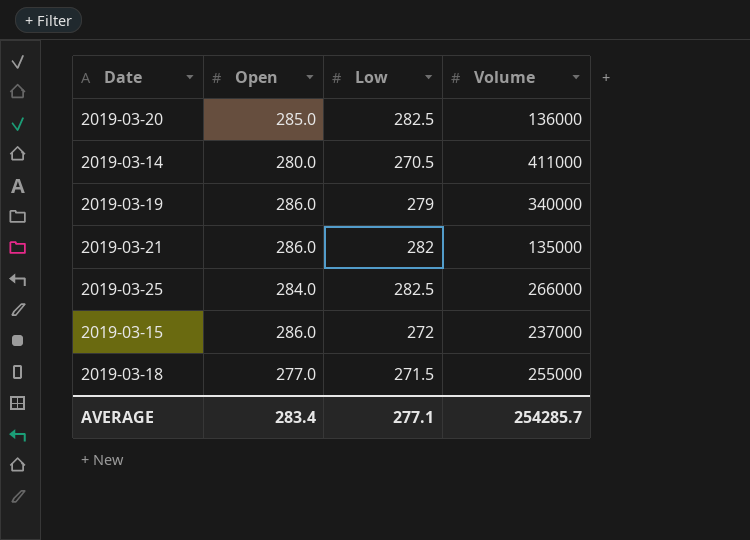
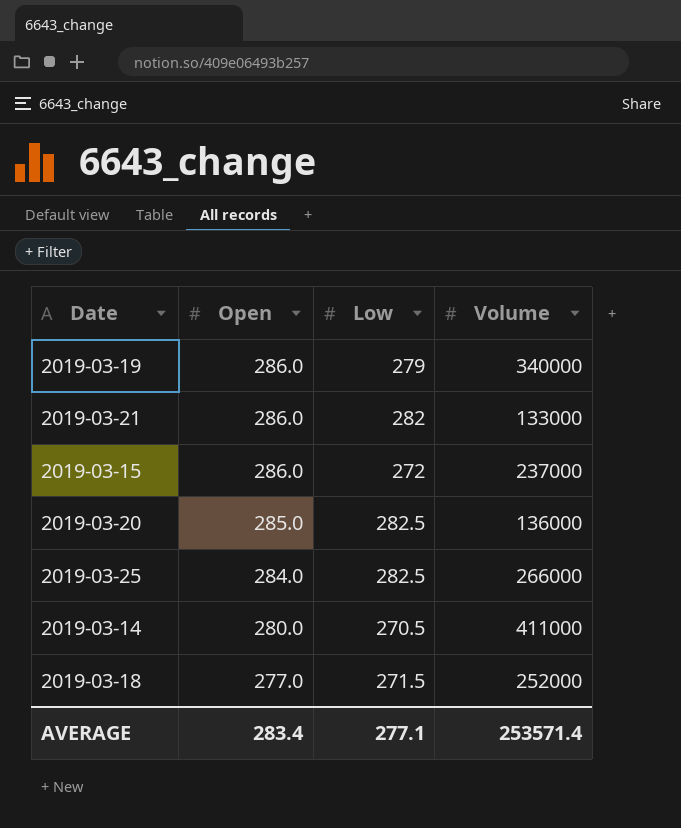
row order: none -> Open descending
2019-03-21 | Volume: 135000 -> 133000
2019-03-18 | Volume: 255000 -> 252000
AVERAGE | Volume: 254285.7 -> 253571.4

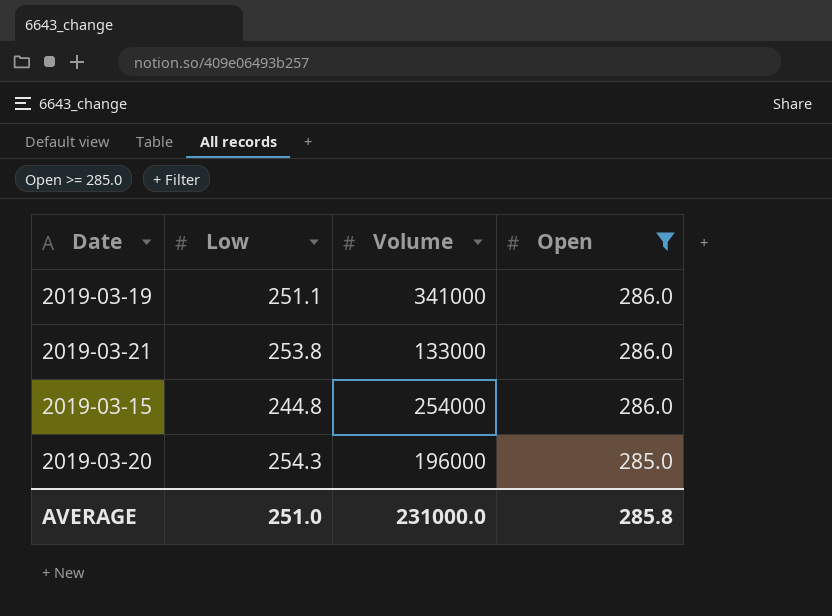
filter: none -> Open >= 285.0
column Open | position: 2 -> 4
2019-03-19 | Low: 279 -> 251.1
2019-03-19 | Volume: 340000 -> 341000
2019-03-21 | Low: 282 -> 253.8
2019-03-15 | Low: 272 -> 244.8
2019-03-15 | Volume: 237000 -> 254000
2019-03-20 | Low: 282.5 -> 254.3
2019-03-20 | Volume: 136000 -> 196000
AVERAGE | Low: 277.1 -> 251.0
AVERAGE | Volume: 253571.4 -> 231000.0
AVERAGE | Open: 283.4 -> 285.8

